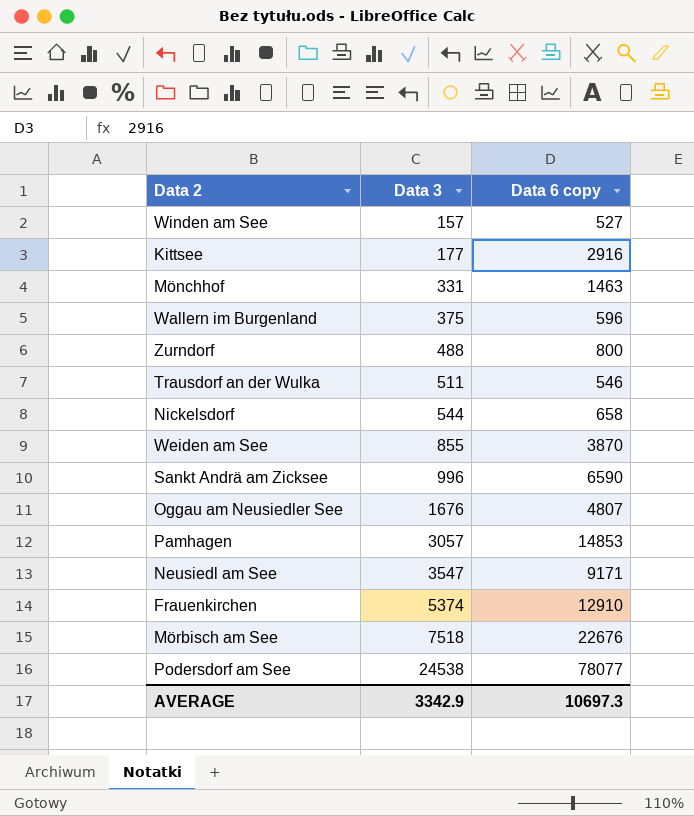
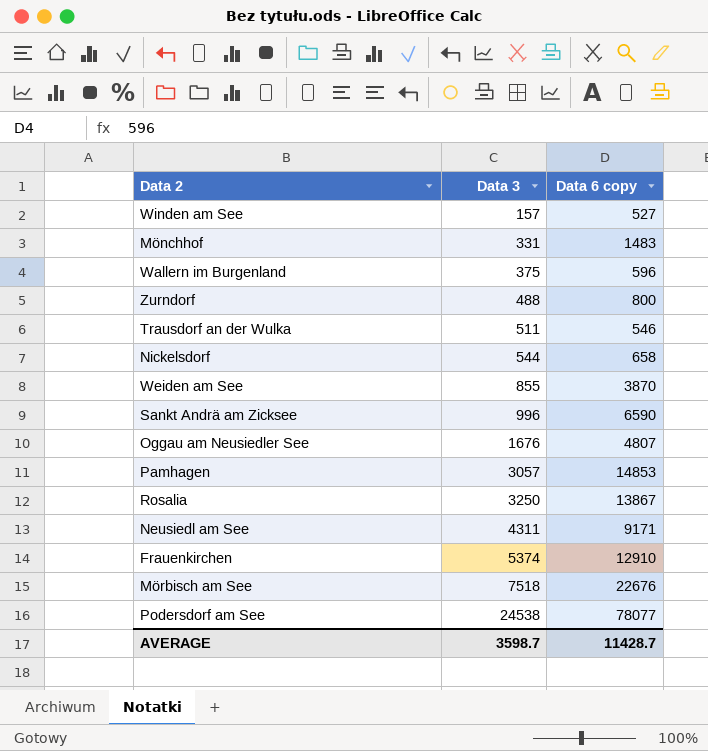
row Kittsee: 177 | 2916 -> none
Mönchhof | Data 6 copy: 1463 -> 1483
row Rosalia: none -> 3250 | 13867
Neusiedl am See | Data 3: 3547 -> 4311
AVERAGE | Data 3: 3342.9 -> 3598.7
AVERAGE | Data 6 copy: 10697.3 -> 11428.7

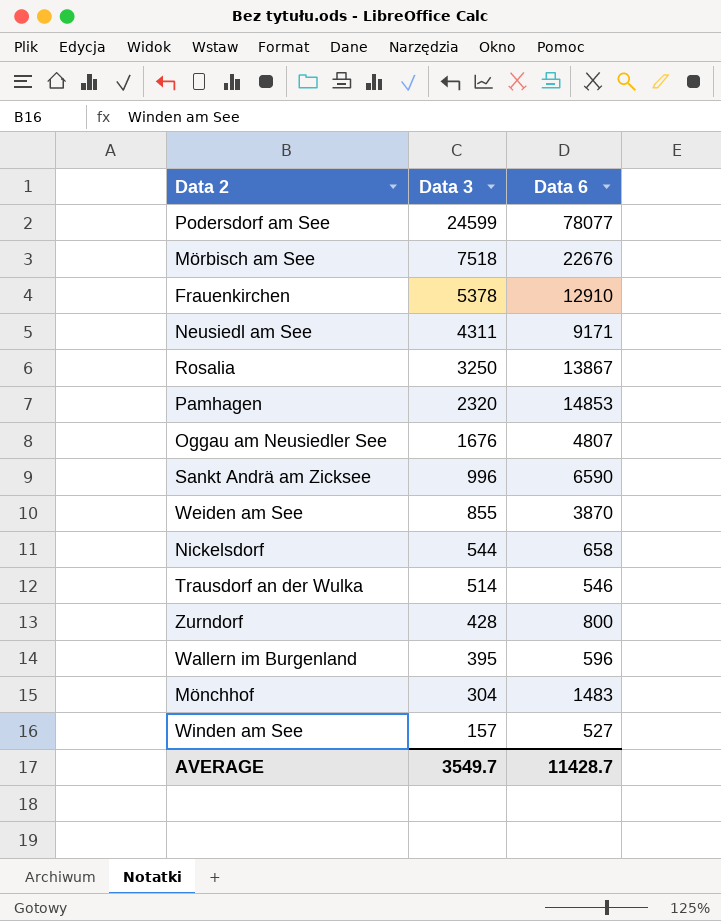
row order: Data 3 ascending -> Data 3 descending
column name: Data 6 copy -> Data 6
Podersdorf am See | Data 3: 24538 -> 24599
Frauenkirchen | Data 3: 5374 -> 5378
Pamhagen | Data 3: 3057 -> 2320
Trausdorf an der Wulka | Data 3: 511 -> 514
Zurndorf | Data 3: 488 -> 428
Wallern im Burgenland | Data 3: 375 -> 395
Mönchhof | Data 3: 331 -> 304
AVERAGE | Data 3: 3598.7 -> 3549.7

